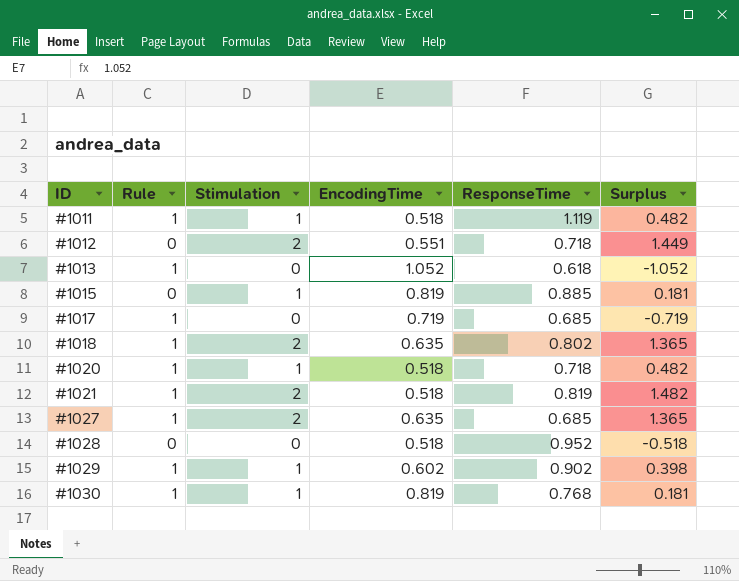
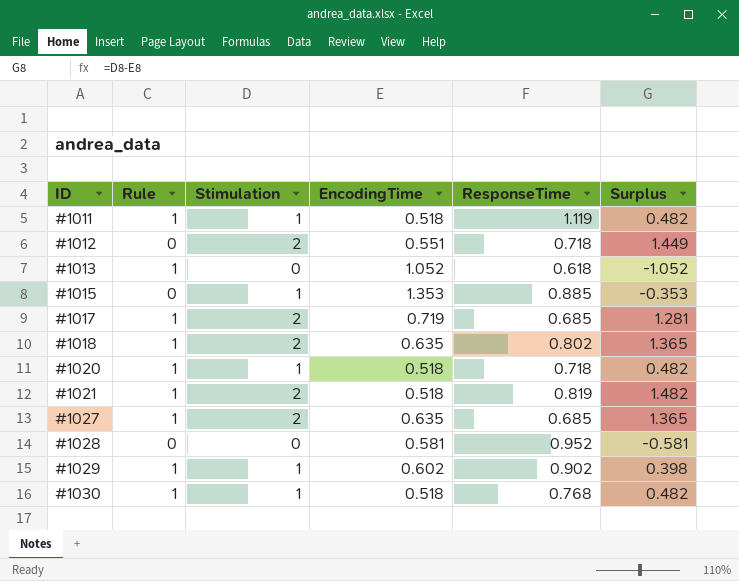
#1015 | EncodingTime: 0.819 -> 1.353
#1015 | Surplus: 0.181 -> -0.353
#1017 | Stimulation: 0 -> 2
#1017 | Surplus: -0.719 -> 1.281
#1028 | EncodingTime: 0.518 -> 0.581
#1028 | Surplus: -0.518 -> -0.581
#1030 | EncodingTime: 0.819 -> 0.518
#1030 | Surplus: 0.181 -> 0.482

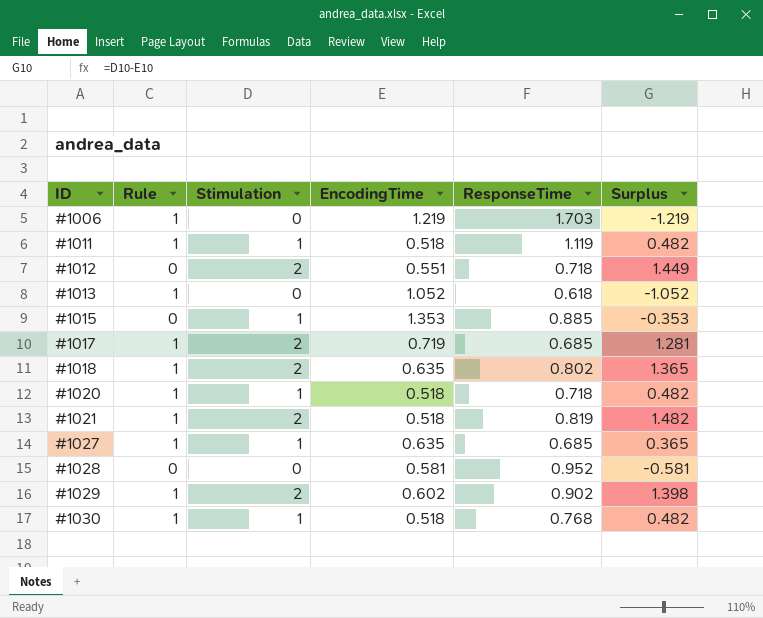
row #1006: none -> 1 | 0 | 1.219 | 1.703 | -1.219
#1027 | Stimulation: 2 -> 1
#1027 | Surplus: 1.365 -> 0.365
#1029 | Stimulation: 1 -> 2
#1029 | Surplus: 0.398 -> 1.398

